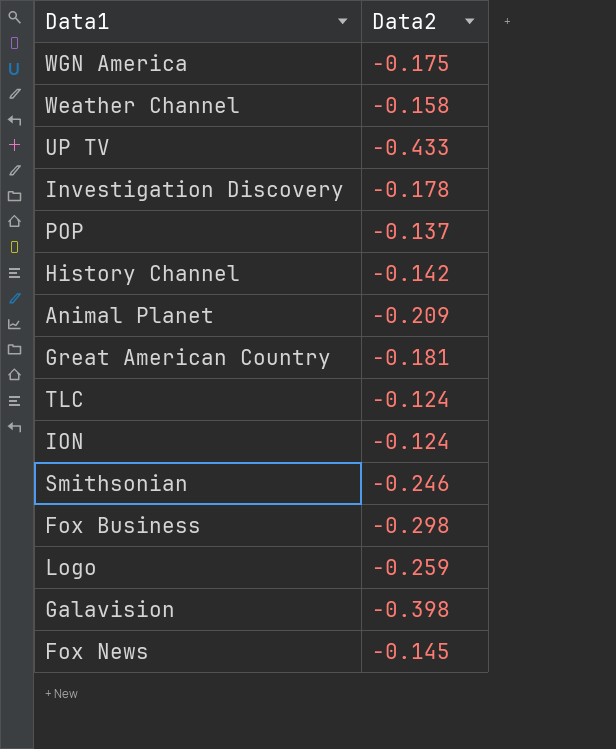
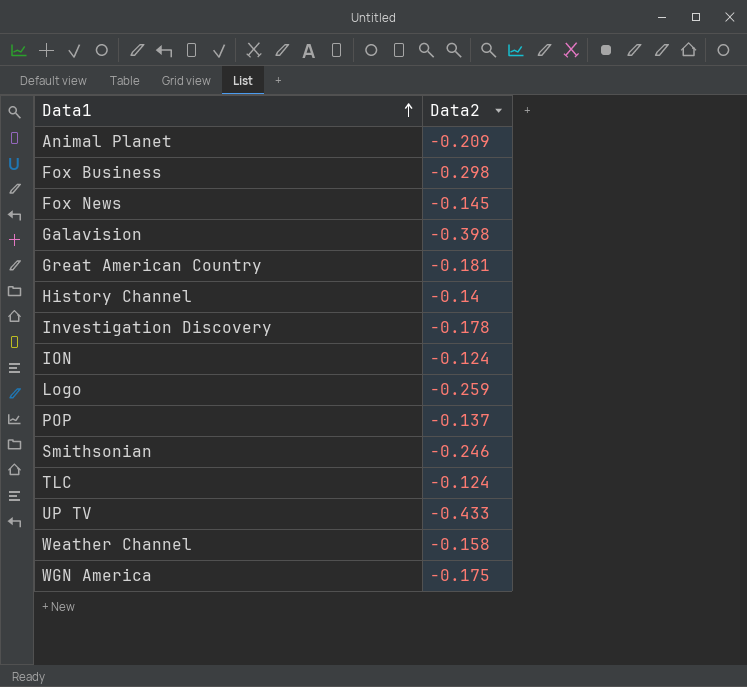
row order: none -> Data1 ascending
History Channel | Data2: -0.142 -> -0.14

